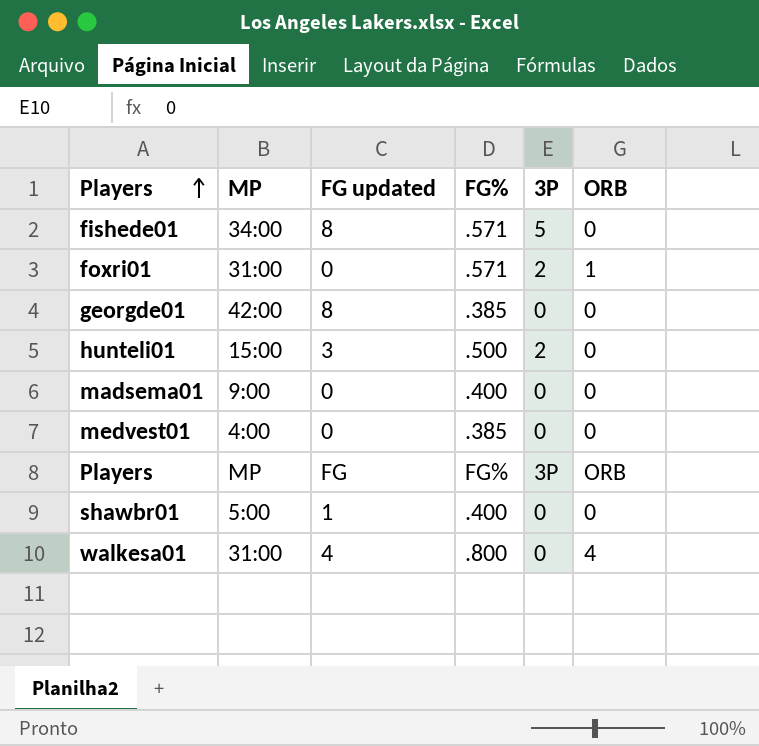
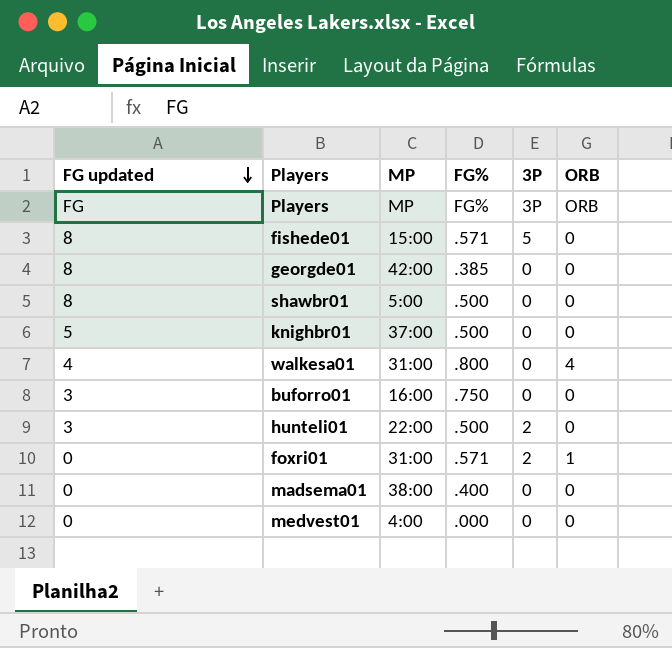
row order: Players ascending -> FG updated descending
column FG updated | position: 3 -> 1
fishede01 | MP: 34:00 -> 15:00
shawbr01 | FG updated: 1 -> 8
shawbr01 | FG%: .400 -> .500
row knighbr01: none -> 5 | 37:00 | .500 | 0 | 0
row buforro01: none -> 3 | 16:00 | .750 | 0 | 0
hunteli01 | MP: 15:00 -> 22:00
madsema01 | MP: 9:00 -> 38:00
medvest01 | FG%: .385 -> .000

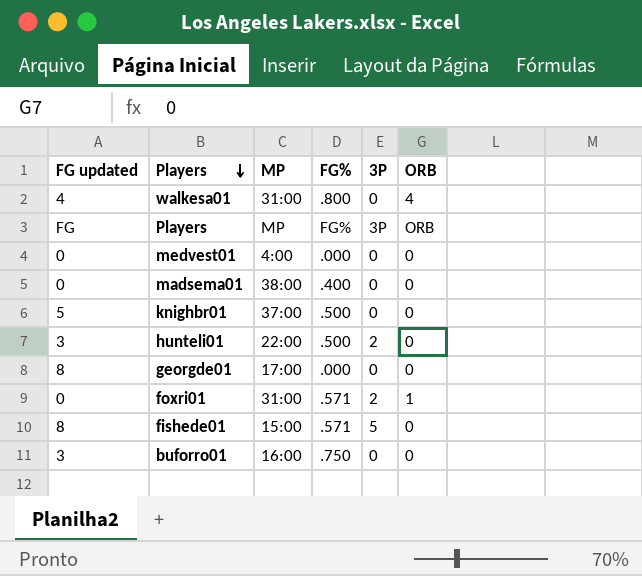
row order: FG updated descending -> Players descending
row shawbr01: 8 | 5:00 | .500 | 0 | 0 -> none
georgde01 | MP: 42:00 -> 17:00
georgde01 | FG%: .385 -> .000

